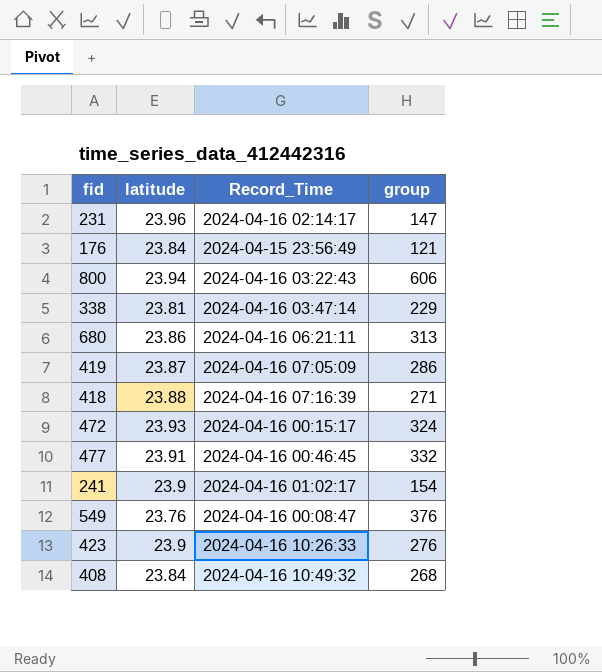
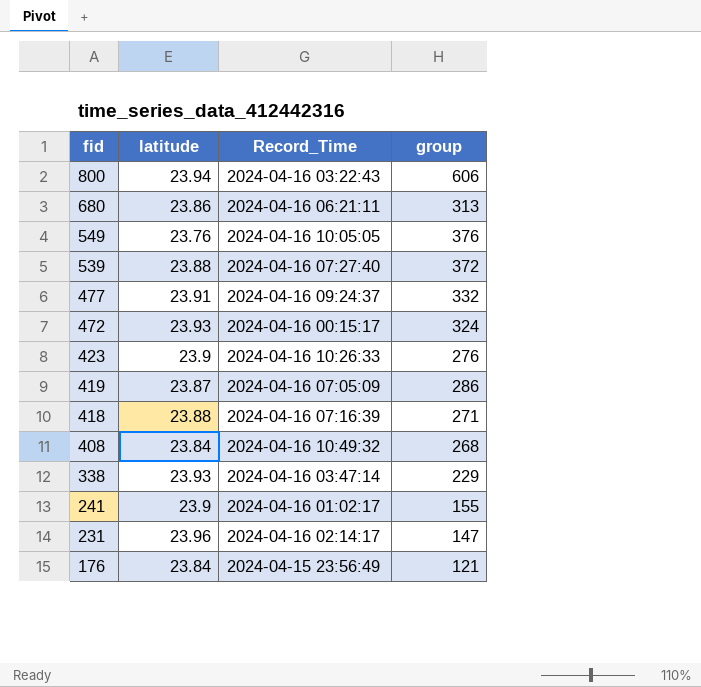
row order: none -> fid descending
549 | Record_Time: 2024-04-16 00:08:47 -> 2024-04-16 10:05:05
row 539: none -> 23.88 | 2024-04-16 07:27:40 | 372
477 | Record_Time: 2024-04-16 00:46:45 -> 2024-04-16 09:24:37
338 | latitude: 23.81 -> 23.93
241 | group: 154 -> 155

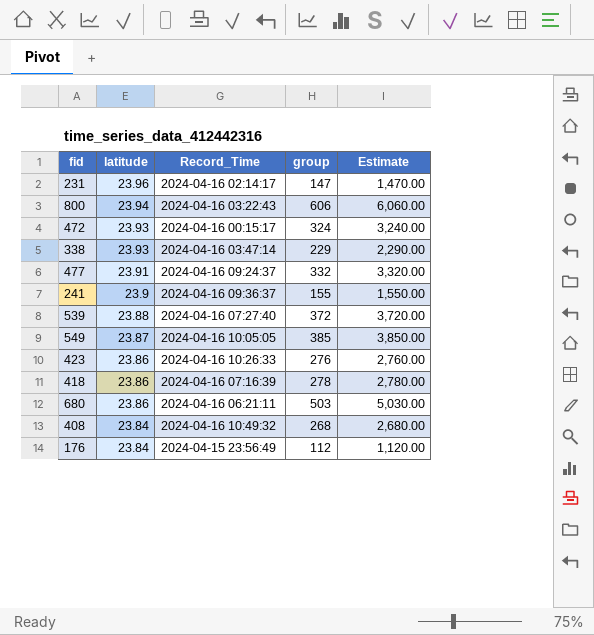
row order: fid descending -> latitude descending
column Estimate | formula: none -> [group] * 10
row 419: 23.87 | 2024-04-16 07:05:09 | 286 -> none
241 | Record_Time: 2024-04-16 01:02:17 -> 2024-04-16 09:36:37
549 | latitude: 23.76 -> 23.87
549 | group: 376 -> 385
423 | latitude: 23.9 -> 23.86
418 | latitude: 23.88 -> 23.86
418 | group: 271 -> 278
680 | group: 313 -> 503
176 | group: 121 -> 112

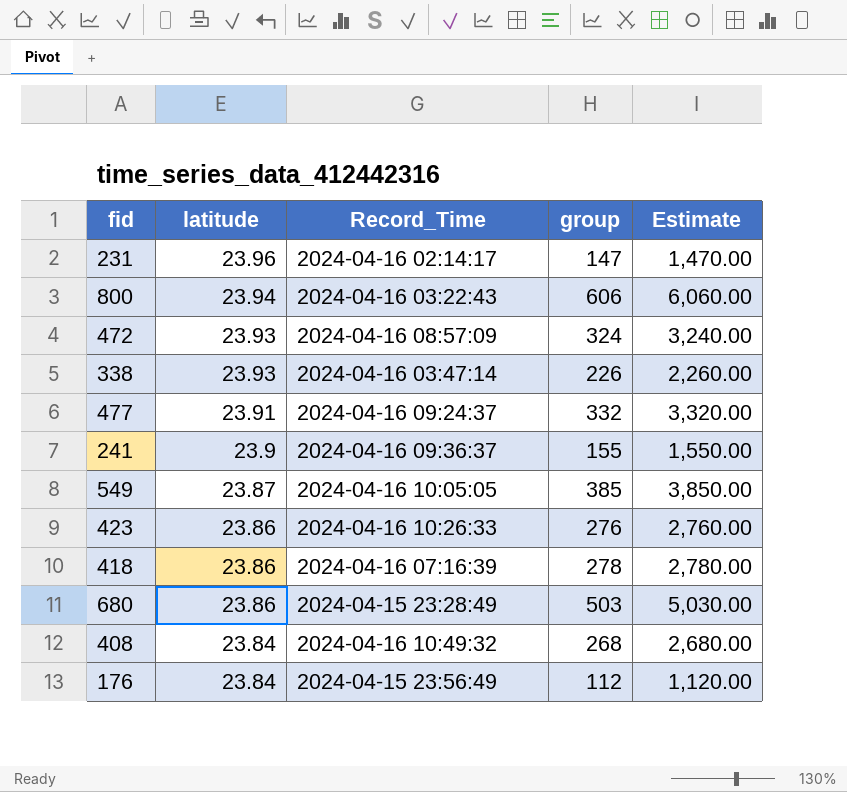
row 539: 23.88 | 2024-04-16 07:27:40 | 372 | 3,720.00 -> none
472 | Record_Time: 2024-04-16 00:15:17 -> 2024-04-16 08:57:09
338 | group: 229 -> 226
338 | Estimate: 2,290.00 -> 2,260.00
680 | Record_Time: 2024-04-16 06:21:11 -> 2024-04-15 23:28:49

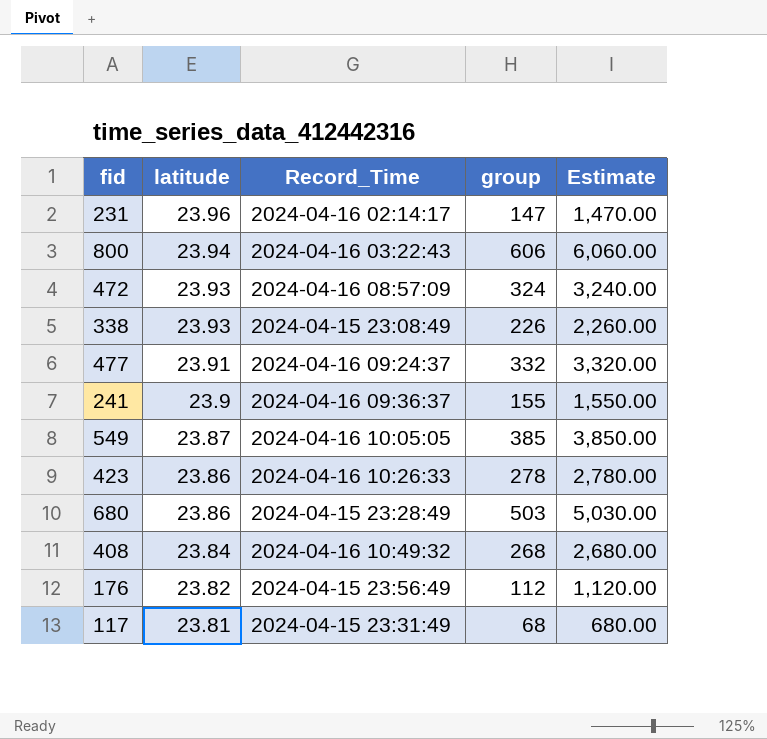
row 418: 23.86 | 2024-04-16 07:16:39 | 278 | 2,780.00 -> none
338 | Record_Time: 2024-04-16 03:47:14 -> 2024-04-15 23:08:49
423 | group: 276 -> 278
423 | Estimate: 2,760.00 -> 2,780.00
176 | latitude: 23.84 -> 23.82
row 117: none -> 23.81 | 2024-04-15 23:31:49 | 68 | 680.00

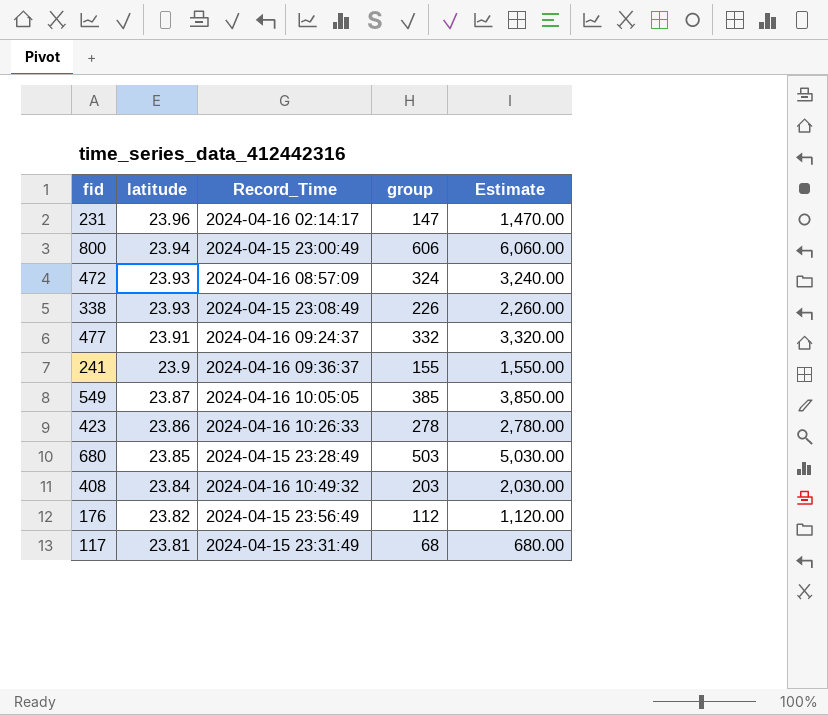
800 | Record_Time: 2024-04-16 03:22:43 -> 2024-04-15 23:00:49
680 | latitude: 23.86 -> 23.85
408 | group: 268 -> 203
408 | Estimate: 2,680.00 -> 2,030.00

